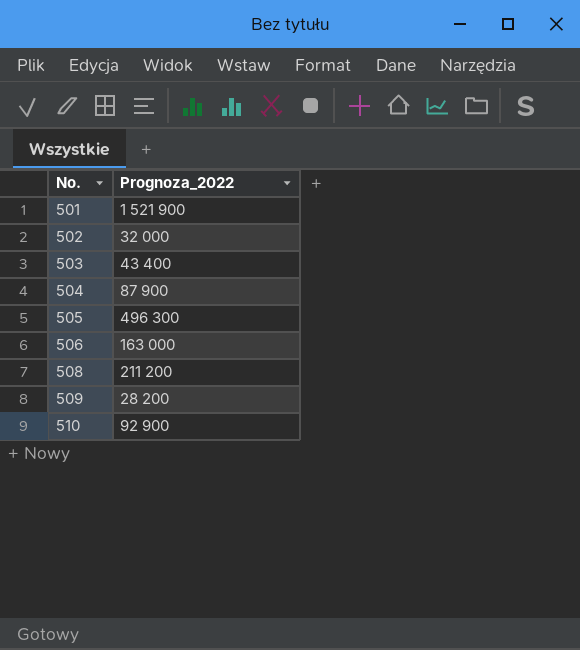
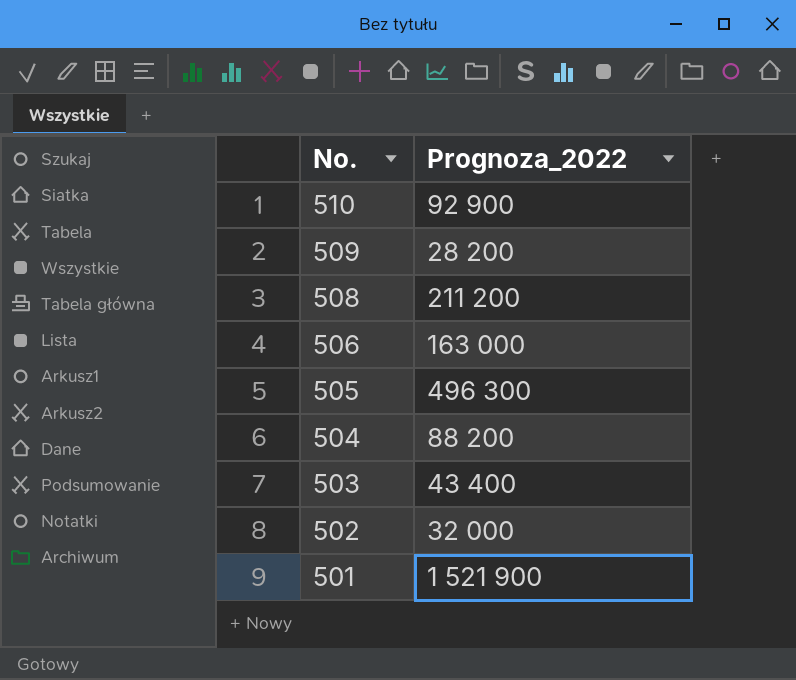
row order: No. ascending -> No. descending
504 | Prognoza_2022: 87 900 -> 88 200

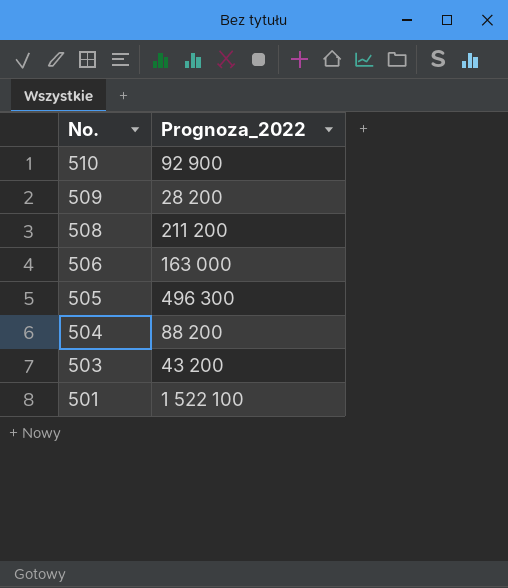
row 502: 32 000 -> none
503 | Prognoza_2022: 43 400 -> 43 200
501 | Prognoza_2022: 1 521 900 -> 1 522 100

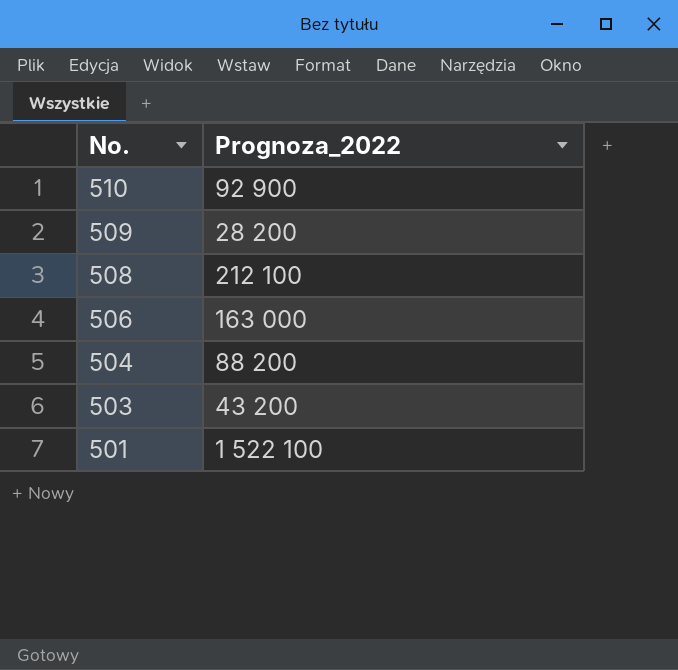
row 505: 496 300 -> none
508 | Prognoza_2022: 211 200 -> 212 100

